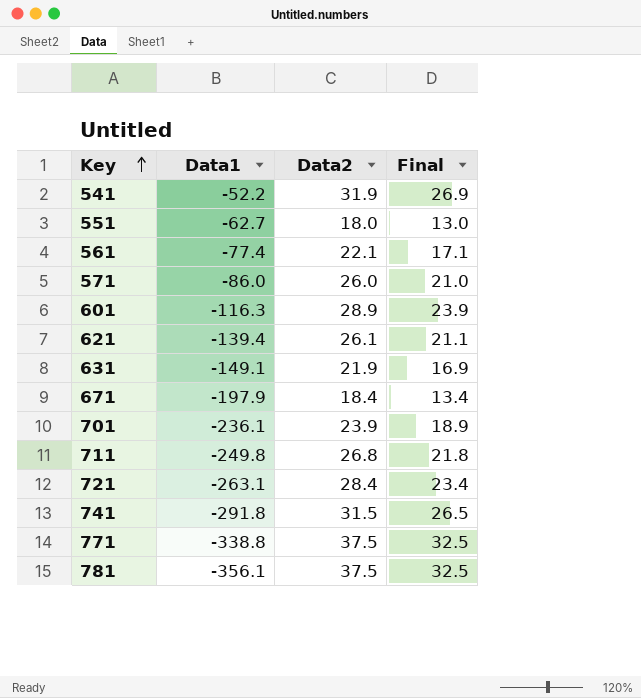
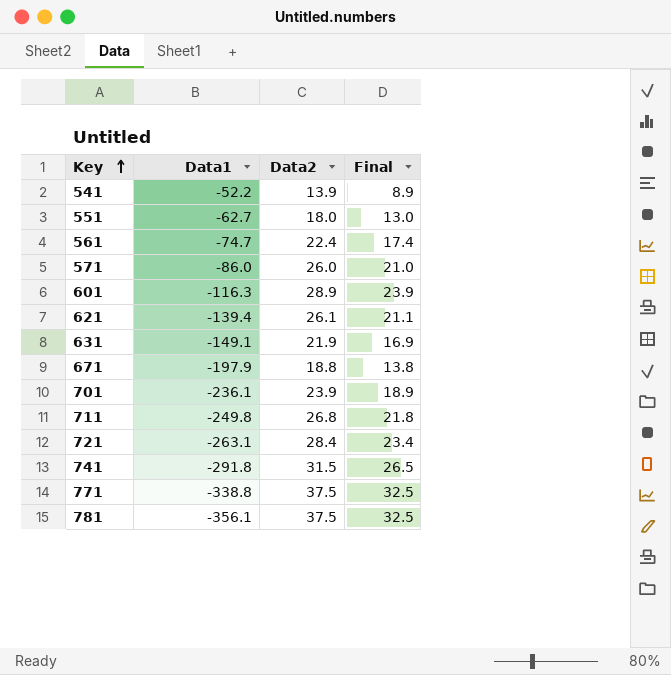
541 | Data2: 31.9 -> 13.9
541 | Final: 26.9 -> 8.9
561 | Data1: -77.4 -> -74.7
561 | Data2: 22.1 -> 22.4
561 | Final: 17.1 -> 17.4
671 | Data2: 18.4 -> 18.8
671 | Final: 13.4 -> 13.8

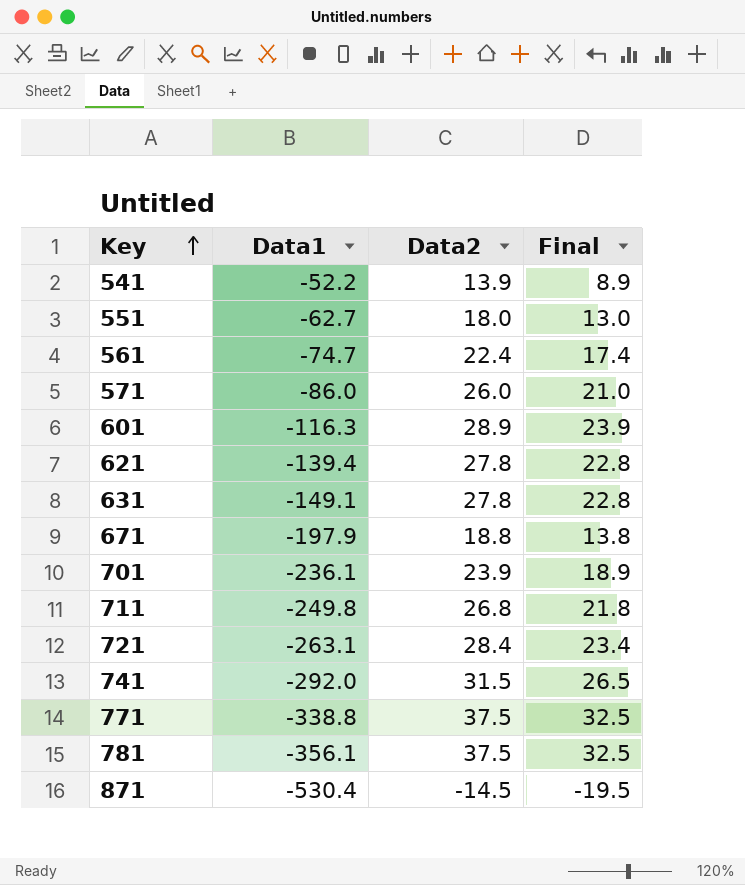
621 | Data2: 26.1 -> 27.8
621 | Final: 21.1 -> 22.8
631 | Data2: 21.9 -> 27.8
631 | Final: 16.9 -> 22.8
741 | Data1: -291.8 -> -292.0
row 871: none -> -530.4 | -14.5 | -19.5

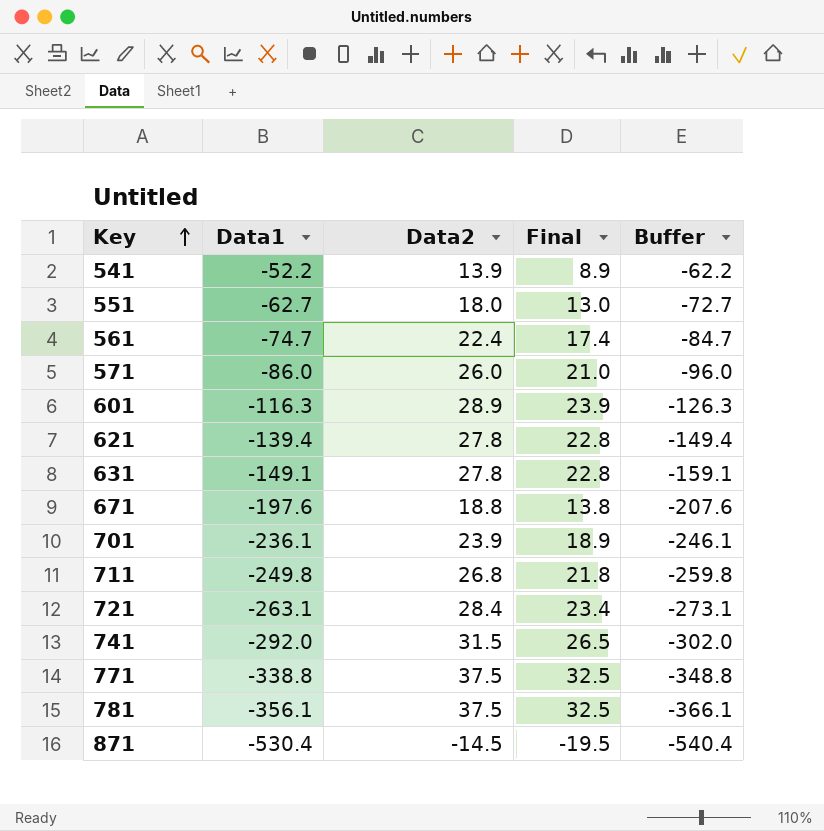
column Buffer | formula: none -> [Data1] - 10
671 | Data1: -197.9 -> -197.6

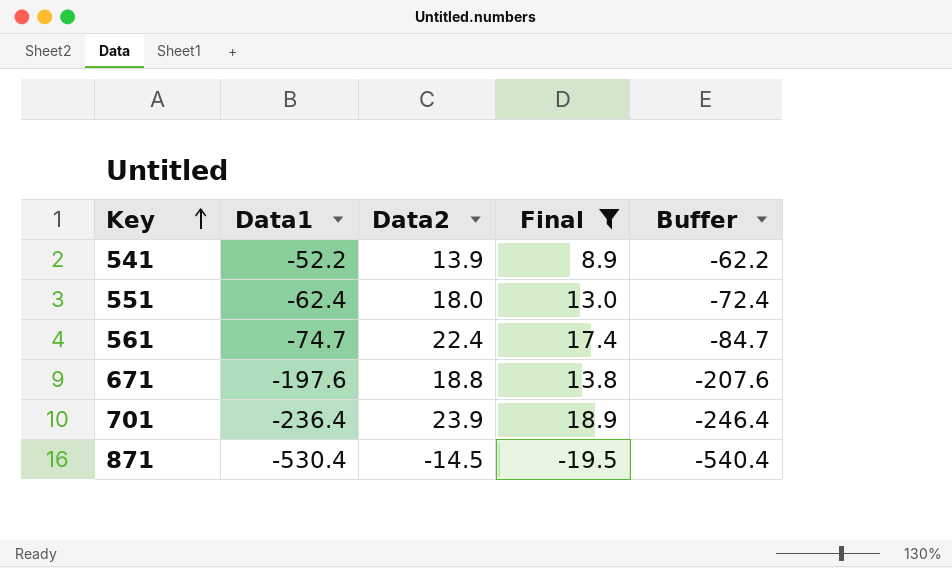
filter: none -> Final <= 18.9
551 | Data1: -62.7 -> -62.4
551 | Buffer: -72.7 -> -72.4
701 | Data1: -236.1 -> -236.4
701 | Buffer: -246.1 -> -246.4

